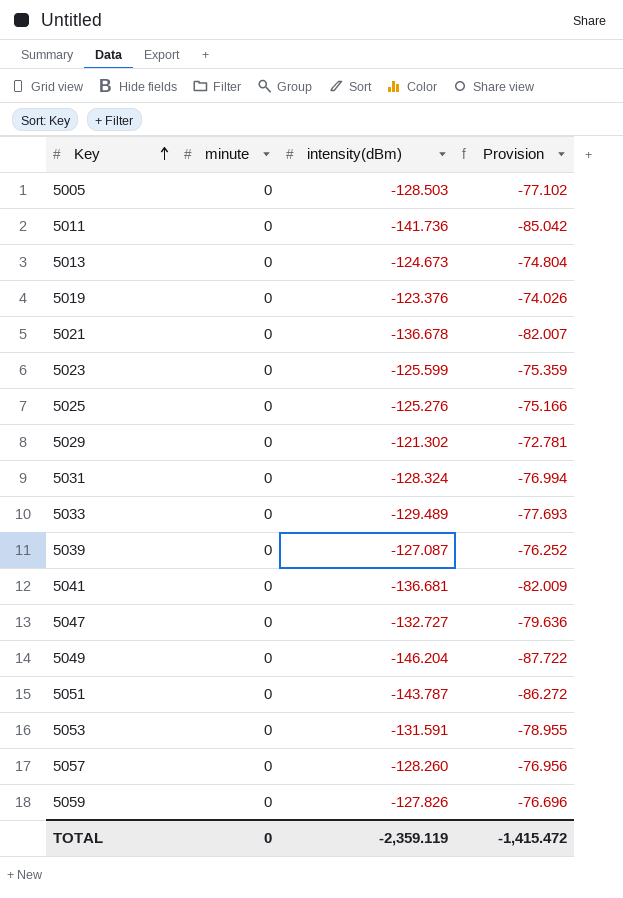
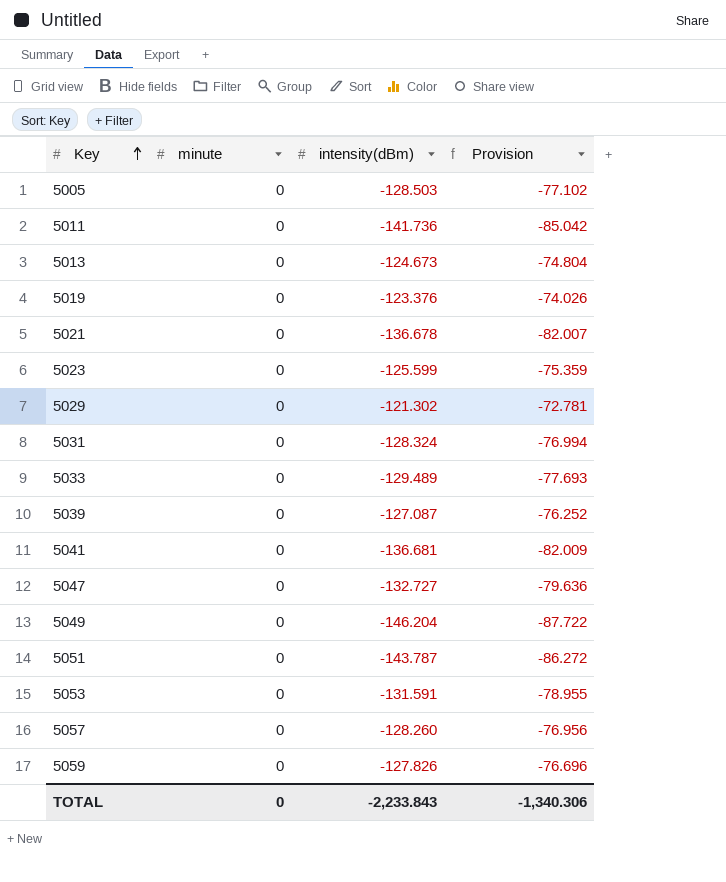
row 5025: 0 | -125.276 | -75.166 -> none
TOTAL | intensity(dBm): -2,359.119 -> -2,233.843
TOTAL | Provision: -1,415.472 -> -1,340.306

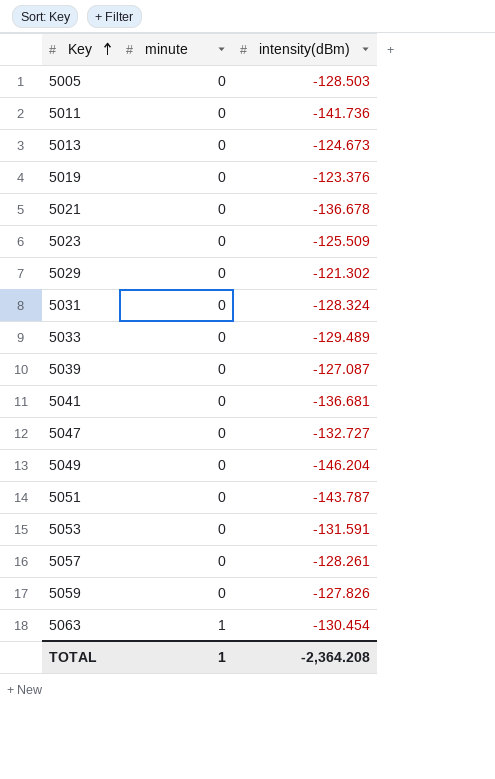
column Provision | formula: [intensity(dBm)] * 0.6 -> none
5023 | intensity(dBm): -125.599 -> -125.509
5057 | intensity(dBm): -128.260 -> -128.261
row 5063: none -> 1 | -130.454
TOTAL | minute: 0 -> 1
TOTAL | intensity(dBm): -2,233.843 -> -2,364.208

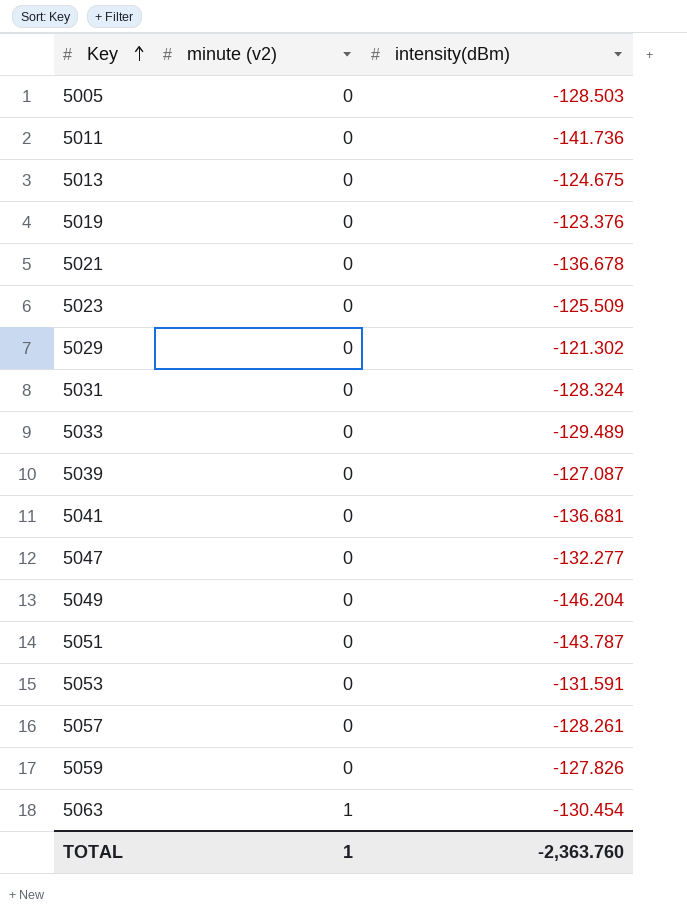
column name: minute -> minute (v2)
5013 | intensity(dBm): -124.673 -> -124.675
5047 | intensity(dBm): -132.727 -> -132.277
TOTAL | intensity(dBm): -2,364.208 -> -2,363.760

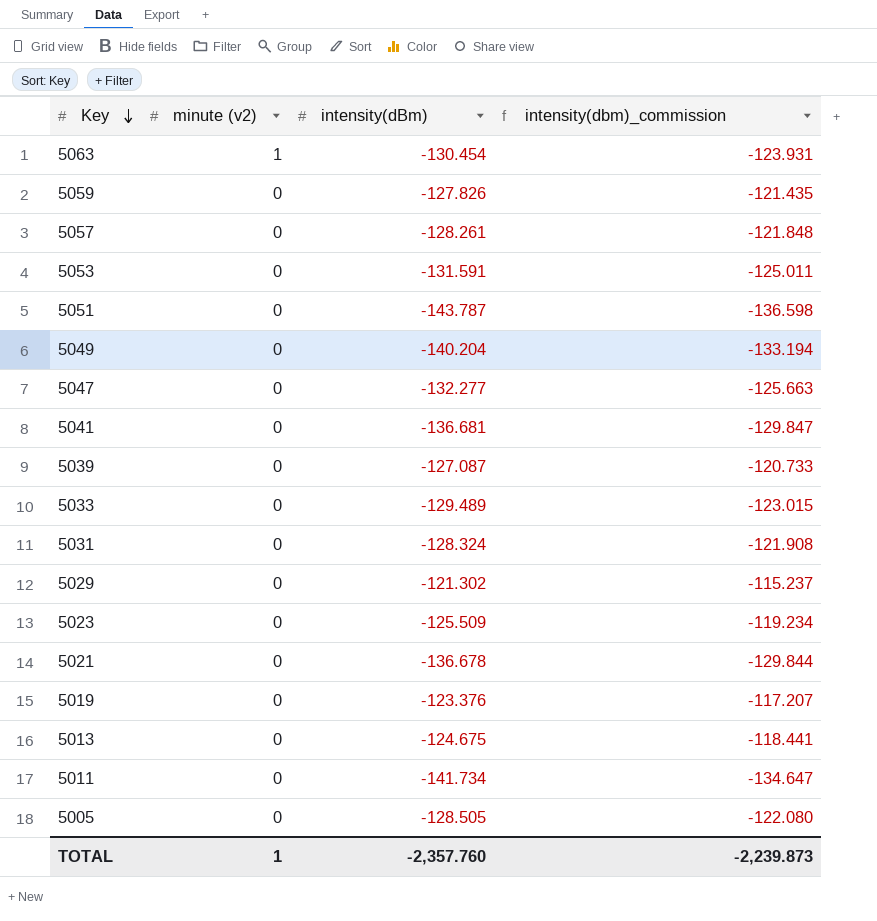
row order: Key ascending -> Key descending
column intensity(dbm)_commission | formula: none -> [intensity(dBm)] * 0.95
5049 | intensity(dBm): -146.204 -> -140.204
5011 | intensity(dBm): -141.736 -> -141.734
5005 | intensity(dBm): -128.503 -> -128.505
TOTAL | intensity(dBm): -2,363.760 -> -2,357.760

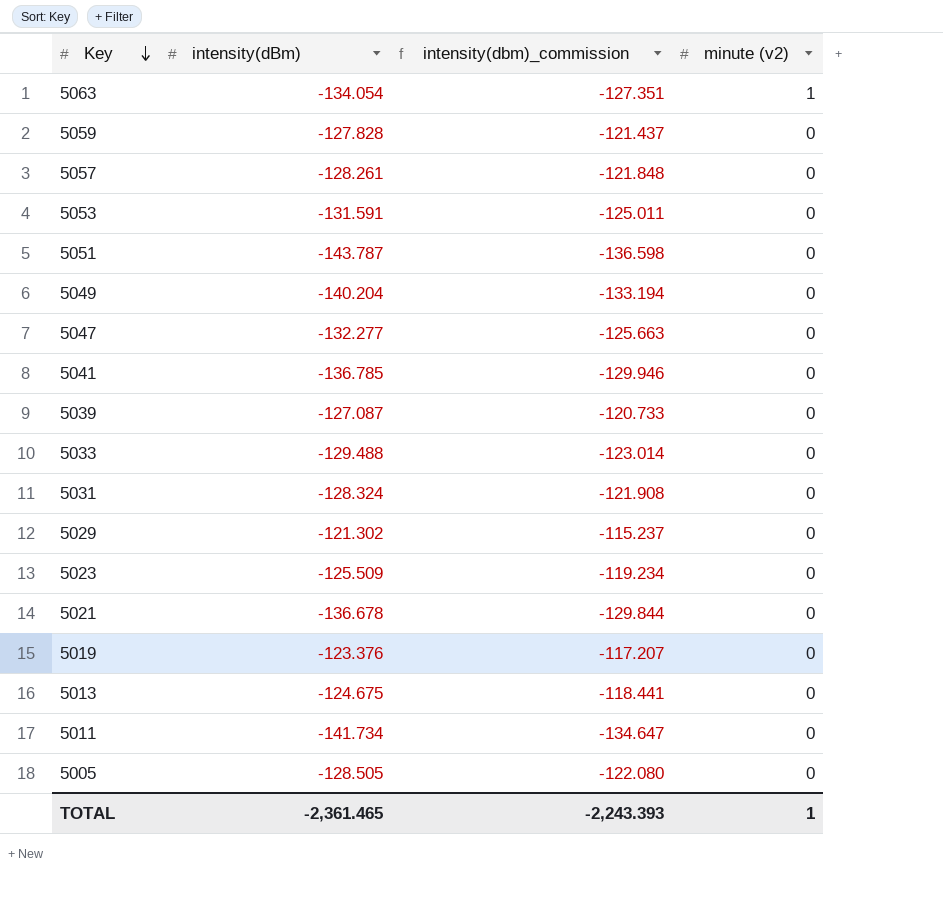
column minute (v2) | position: 2 -> 4
5063 | intensity(dBm): -130.454 -> -134.054
5063 | intensity(dbm)_commission: -123.931 -> -127.351
5059 | intensity(dBm): -127.826 -> -127.828
5059 | intensity(dbm)_commission: -121.435 -> -121.437
5041 | intensity(dBm): -136.681 -> -136.785
5041 | intensity(dbm)_commission: -129.847 -> -129.946
5033 | intensity(dBm): -129.489 -> -129.488
5033 | intensity(dbm)_commission: -123.015 -> -123.014
TOTAL | intensity(dBm): -2,357.760 -> -2,361.465
TOTAL | intensity(dbm)_commission: -2,239.873 -> -2,243.393

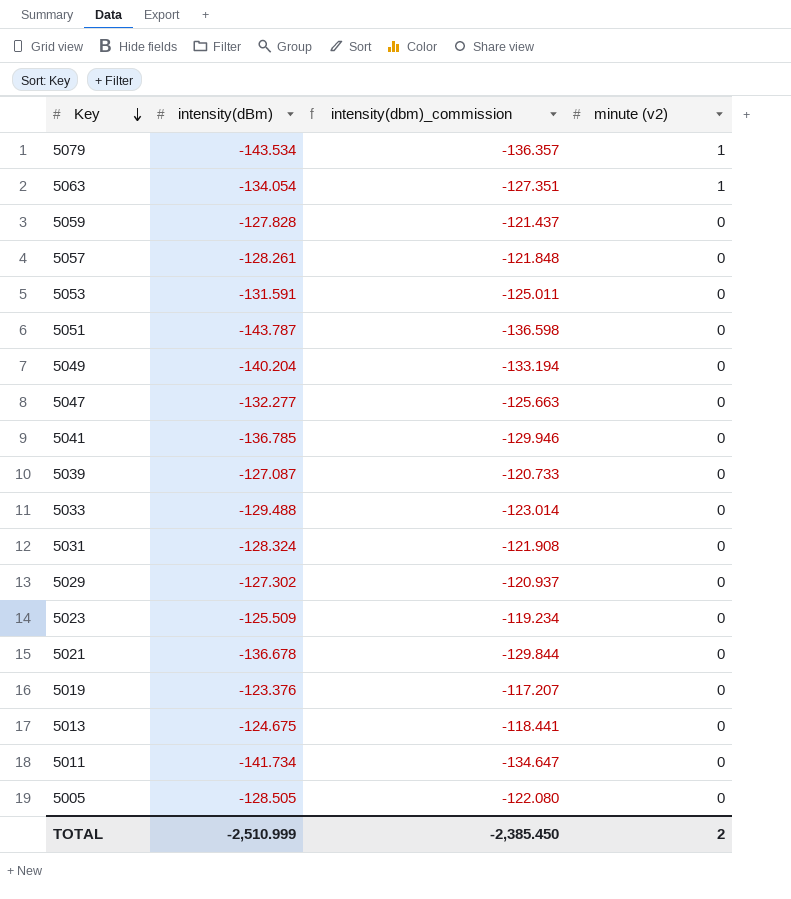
row 5079: none -> -143.534 | -136.357 | 1
5029 | intensity(dBm): -121.302 -> -127.302
5029 | intensity(dbm)_commission: -115.237 -> -120.937
TOTAL | intensity(dBm): -2,361.465 -> -2,510.999
TOTAL | intensity(dbm)_commission: -2,243.393 -> -2,385.450
TOTAL | minute (v2): 1 -> 2

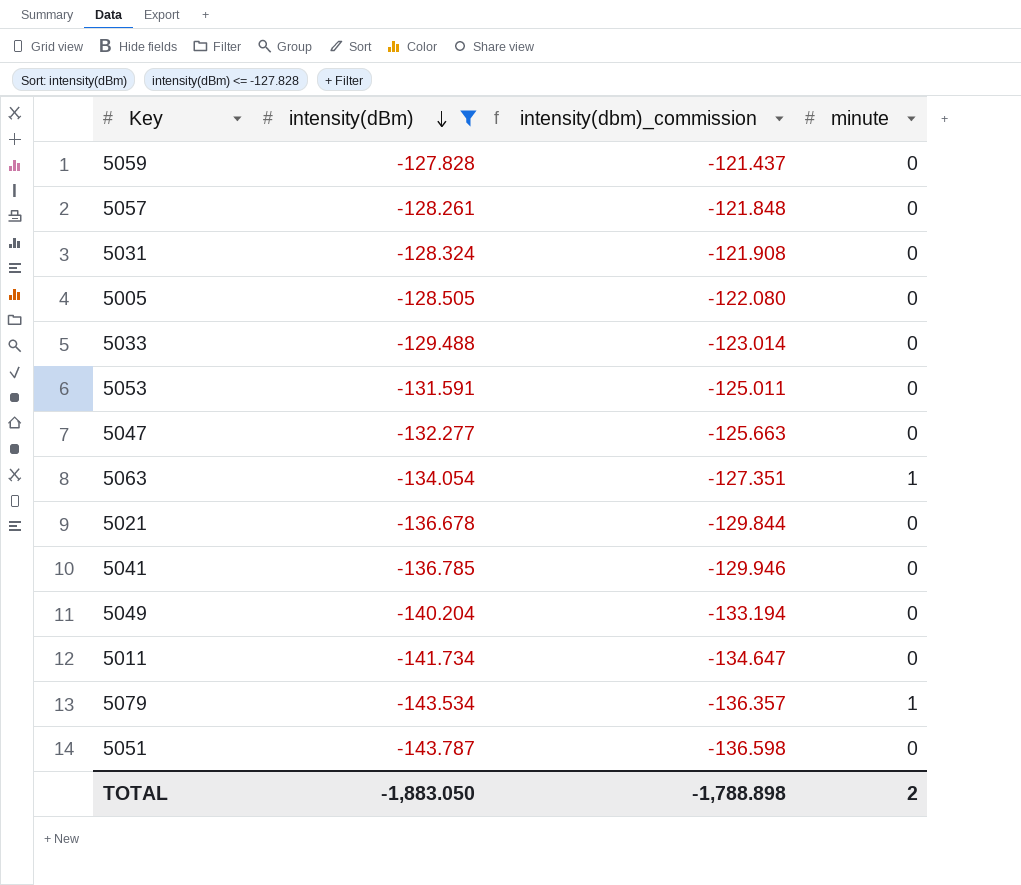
filter: none -> intensity(dBm) <= -127.828
row order: Key descending -> intensity(dBm) descending
column name: minute (v2) -> minute
TOTAL | intensity(dBm): -2,510.999 -> -1,883.050
TOTAL | intensity(dbm)_commission: -2,385.450 -> -1,788.898

